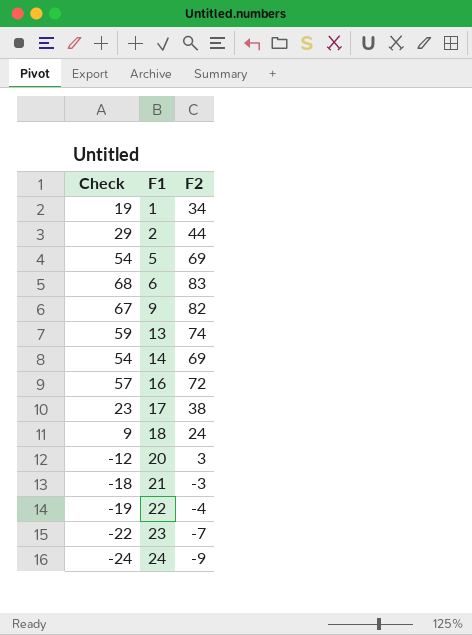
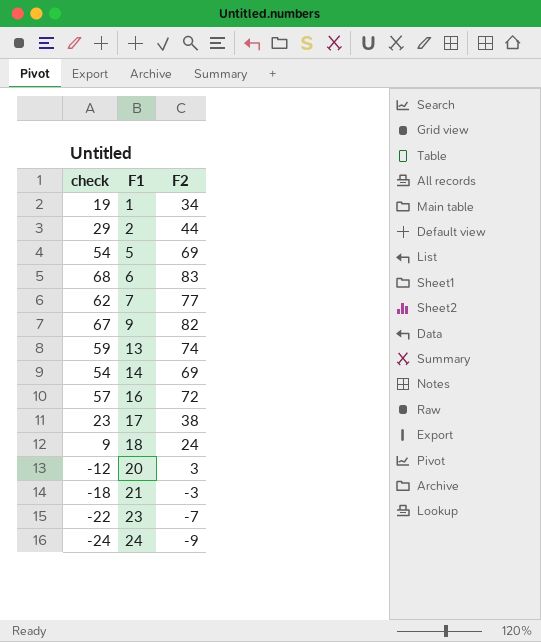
column name: Check -> check
row 22: -19 | -4 -> none
row 7: none -> 62 | 77

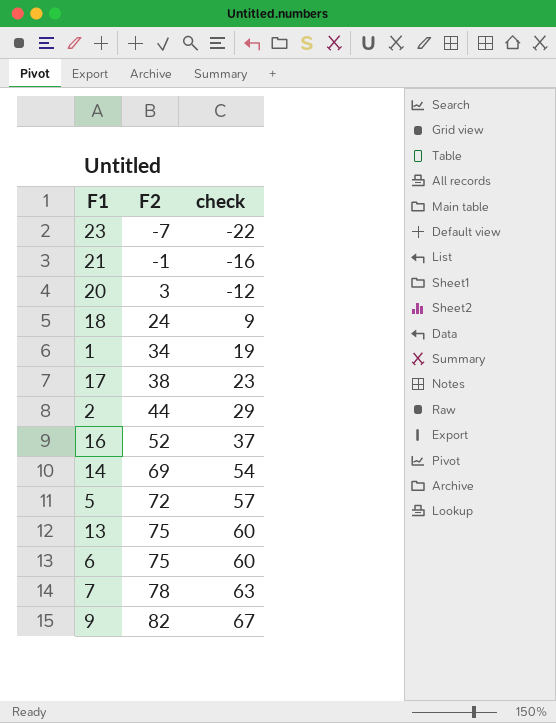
row order: F1 ascending -> F2 ascending
column check | position: 1 -> 3
row 24: -24 | -9 -> none
21 | F2: -3 -> -1
21 | check: -18 -> -16
16 | F2: 72 -> 52
16 | check: 57 -> 37
5 | F2: 69 -> 72
5 | check: 54 -> 57
13 | F2: 74 -> 75
13 | check: 59 -> 60
6 | F2: 83 -> 75
6 | check: 68 -> 60
7 | F2: 77 -> 78
7 | check: 62 -> 63

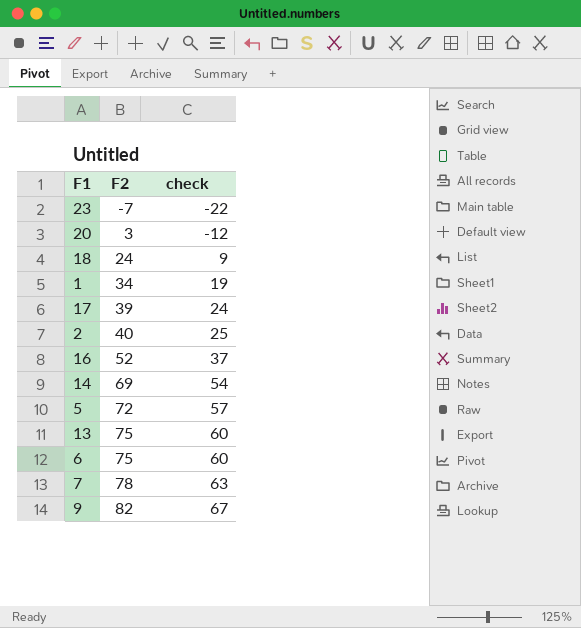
row 21: -1 | -16 -> none
17 | F2: 38 -> 39
17 | check: 23 -> 24
2 | F2: 44 -> 40
2 | check: 29 -> 25

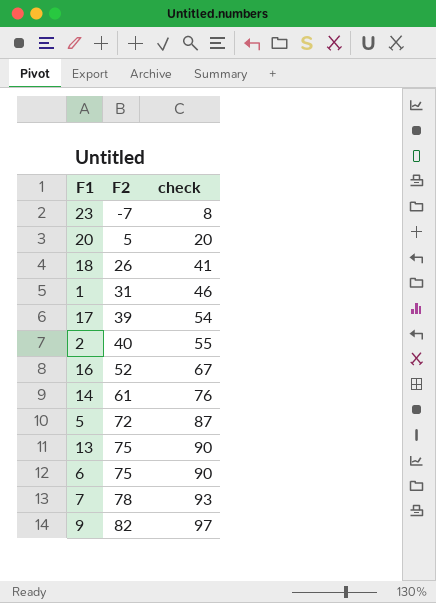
column check | formula: [F2] - 15 -> [F2] + 15
20 | F2: 3 -> 5
18 | F2: 24 -> 26
1 | F2: 34 -> 31
14 | F2: 69 -> 61

